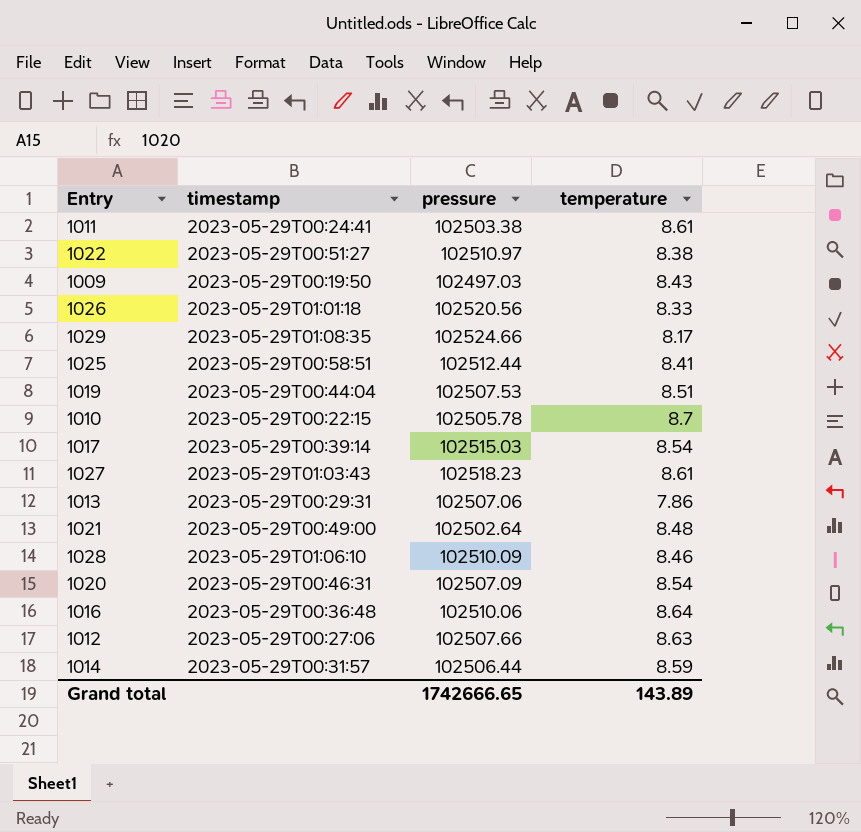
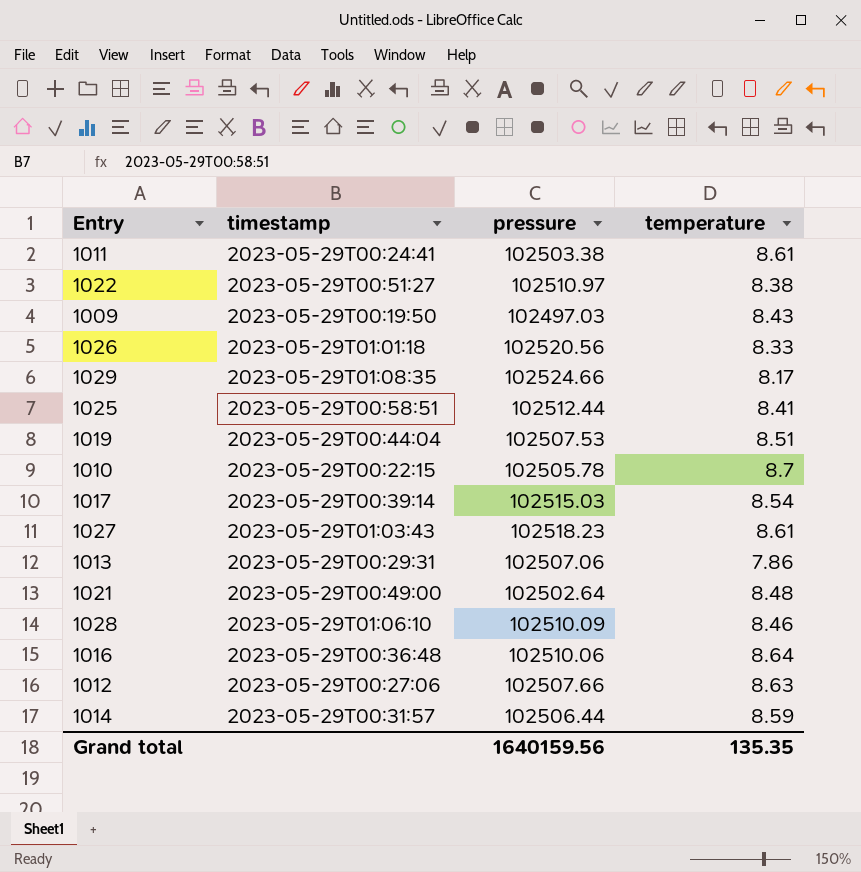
row 1020: 2023-05-29T00:46:31 | 102507.09 | 8.54 -> none
Grand total | pressure: 1742666.65 -> 1640159.56
Grand total | temperature: 143.89 -> 135.35

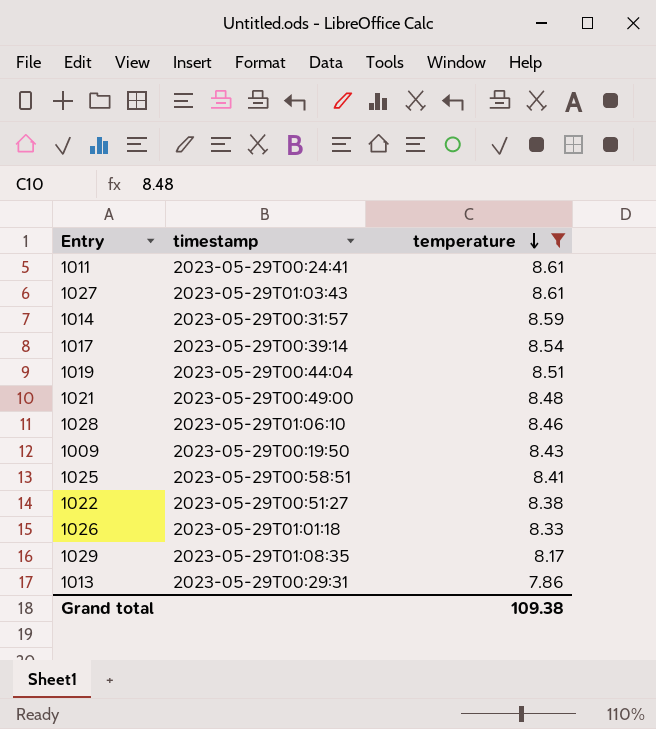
filter: none -> temperature <= 8.61
row order: none -> temperature descending
column pressure | position: 3 -> none
Grand total | temperature: 135.35 -> 109.38

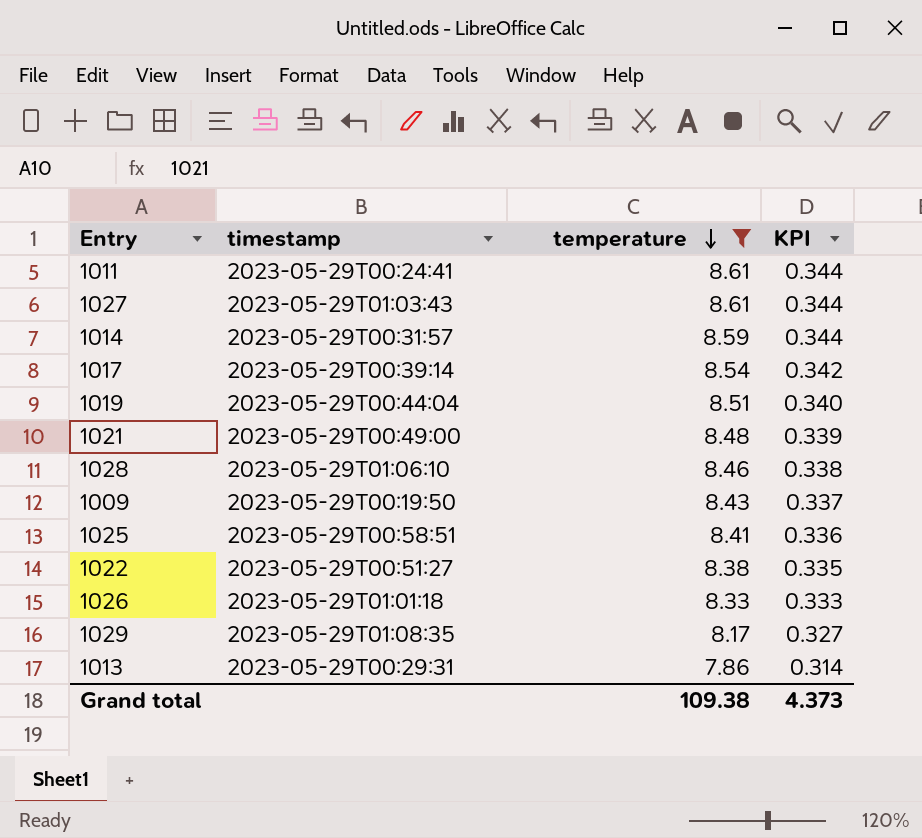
column KPI | formula: none -> [temperature] * 0.04

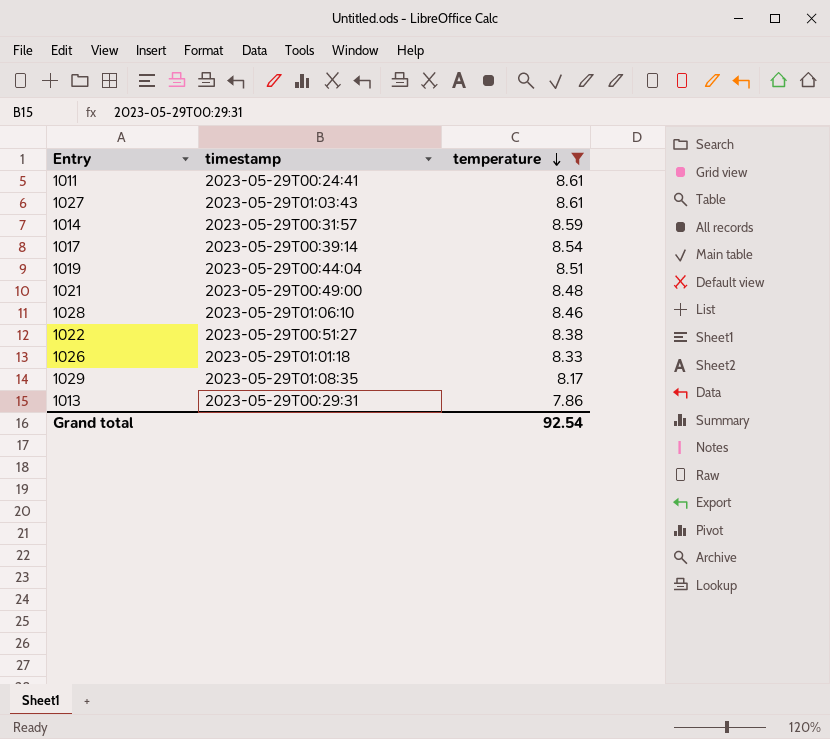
column KPI | formula: [temperature] * 0.04 -> none
row 1009: 2023-05-29T00:19:50 | 8.43 | 0.337 -> none
row 1025: 2023-05-29T00:58:51 | 8.41 | 0.336 -> none
Grand total | temperature: 109.38 -> 92.54

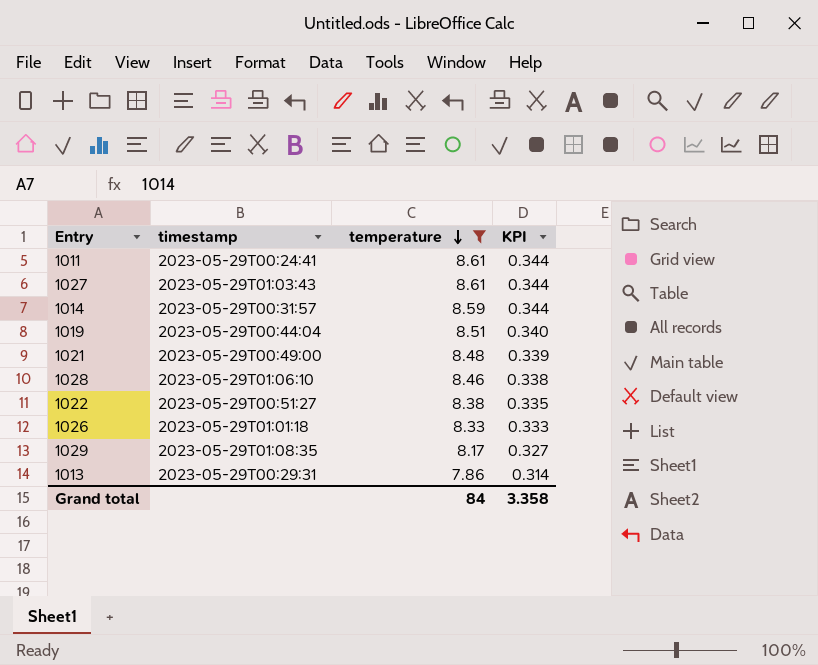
column KPI | formula: none -> [temperature] * 0.04
row 1017: 2023-05-29T00:39:14 | 8.54 -> none
Grand total | temperature: 92.54 -> 84

